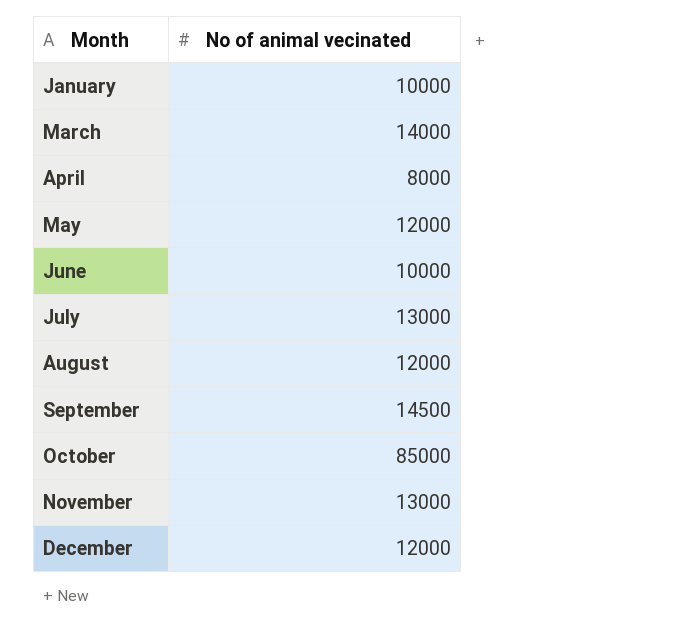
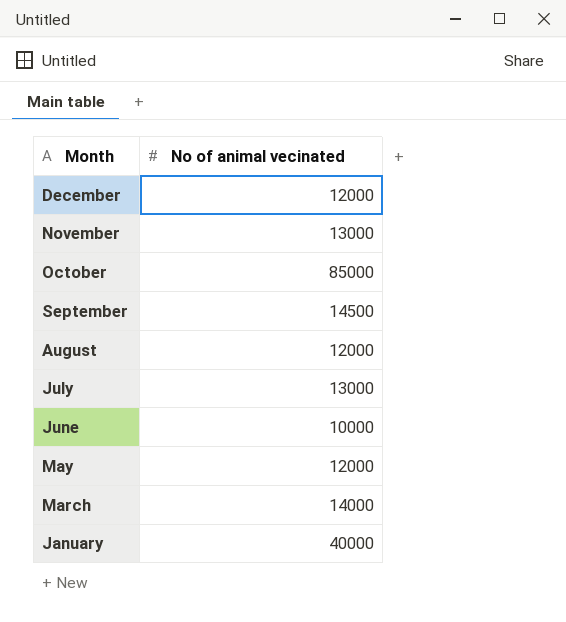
row order: Month ascending -> Month descending
row April: 8000 -> none
January | No of animal vecinated: 10000 -> 40000

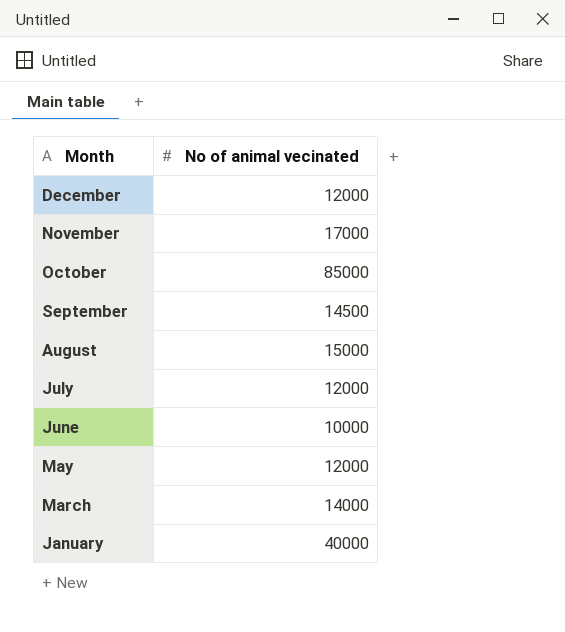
November | No of animal vecinated: 13000 -> 17000
August | No of animal vecinated: 12000 -> 15000
July | No of animal vecinated: 13000 -> 12000

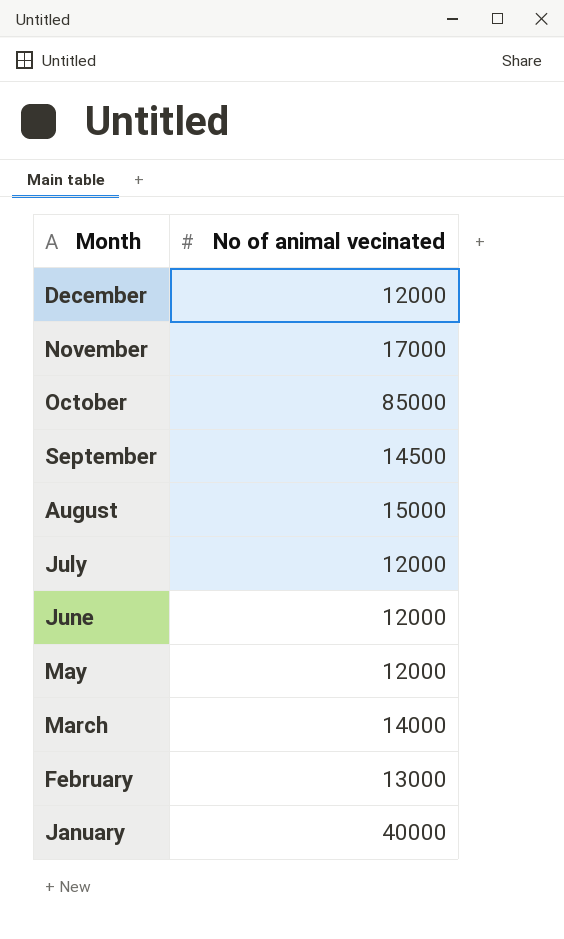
June | No of animal vecinated: 10000 -> 12000
row February: none -> 13000

